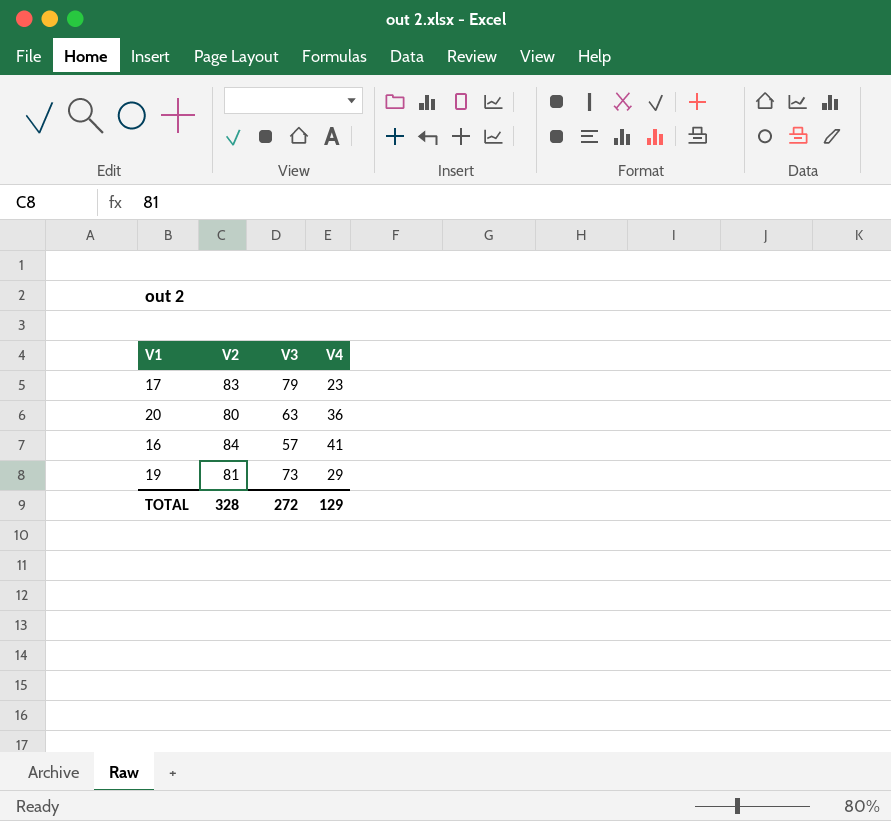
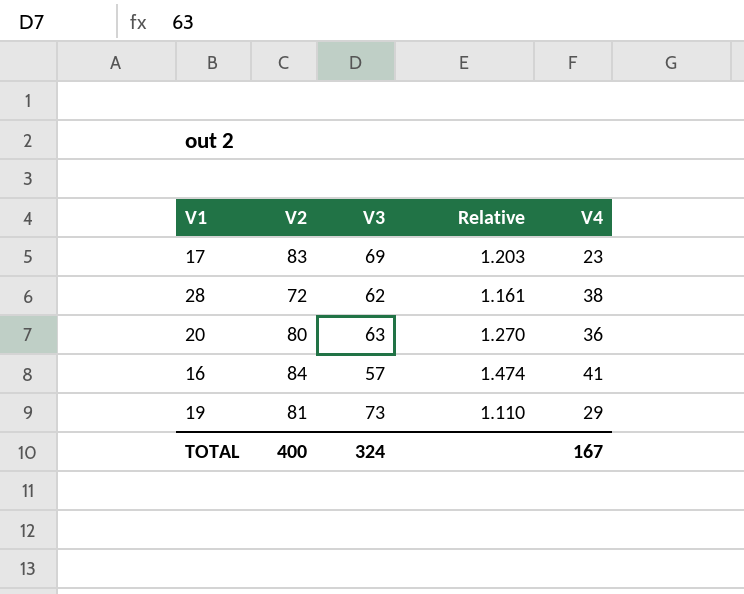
column Relative | formula: none -> [V2] / [V3]
17 | V3: 79 -> 69
row 28: none -> 72 | 62 | 1.161 | 38
TOTAL | V2: 328 -> 400
TOTAL | V3: 272 -> 324
TOTAL | V4: 129 -> 167

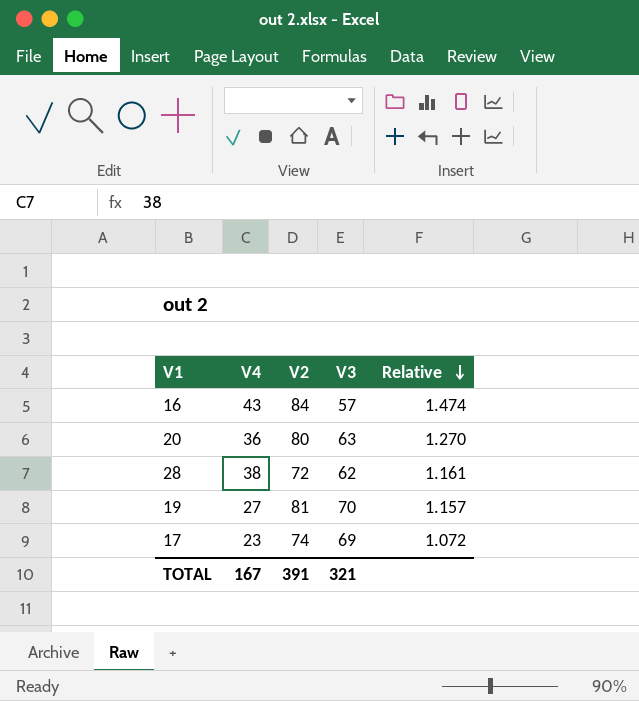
row order: none -> Relative descending
column V4 | position: 5 -> 2
16 | V4: 41 -> 43
19 | V4: 29 -> 27
19 | V3: 73 -> 70
19 | Relative: 1.110 -> 1.157
17 | V2: 83 -> 74
17 | Relative: 1.203 -> 1.072
TOTAL | V2: 400 -> 391
TOTAL | V3: 324 -> 321

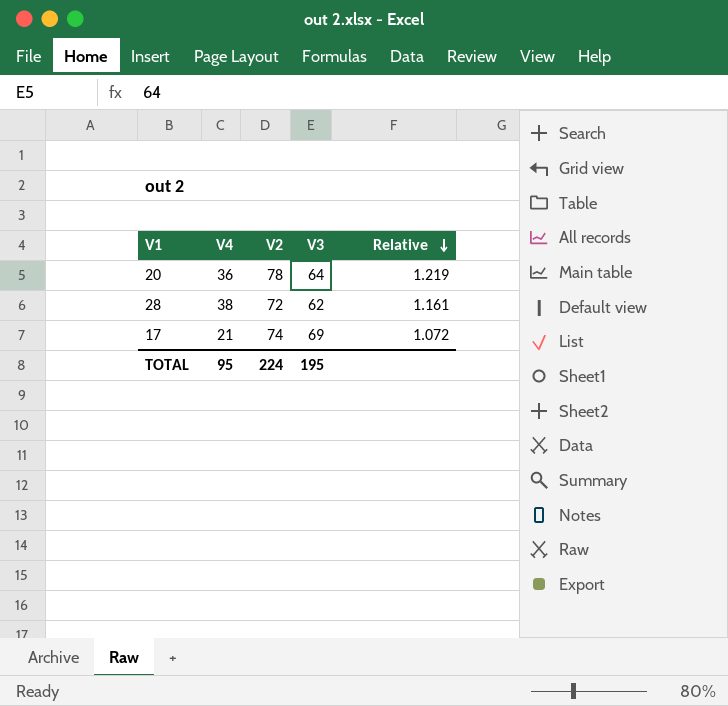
row 16: 43 | 84 | 57 | 1.474 -> none
row 19: 27 | 81 | 70 | 1.157 -> none
20 | V2: 80 -> 78
20 | V3: 63 -> 64
20 | Relative: 1.270 -> 1.219
17 | V4: 23 -> 21
TOTAL | V4: 167 -> 95
TOTAL | V2: 391 -> 224
TOTAL | V3: 321 -> 195

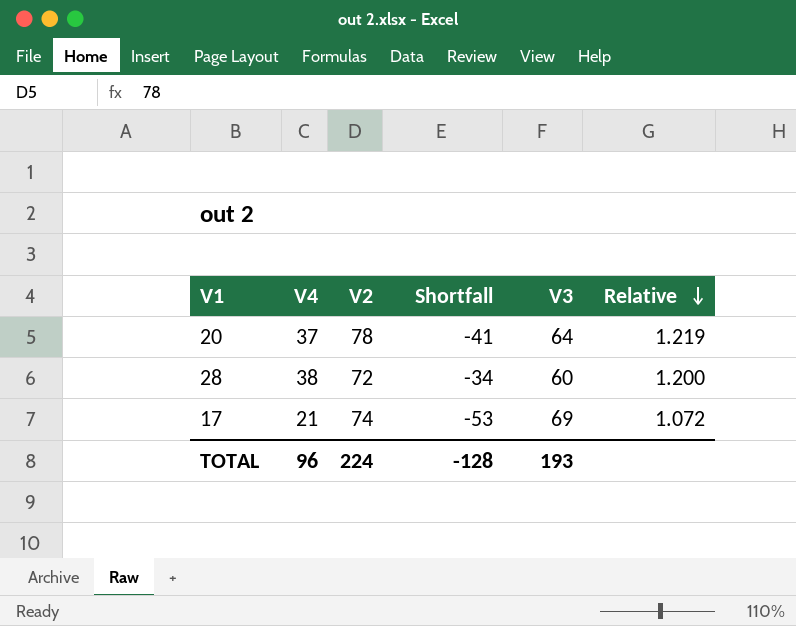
column Shortfall | formula: none -> [V4] - [V2]
20 | V4: 36 -> 37
28 | V3: 62 -> 60
28 | Relative: 1.161 -> 1.200
TOTAL | V4: 95 -> 96
TOTAL | V3: 195 -> 193

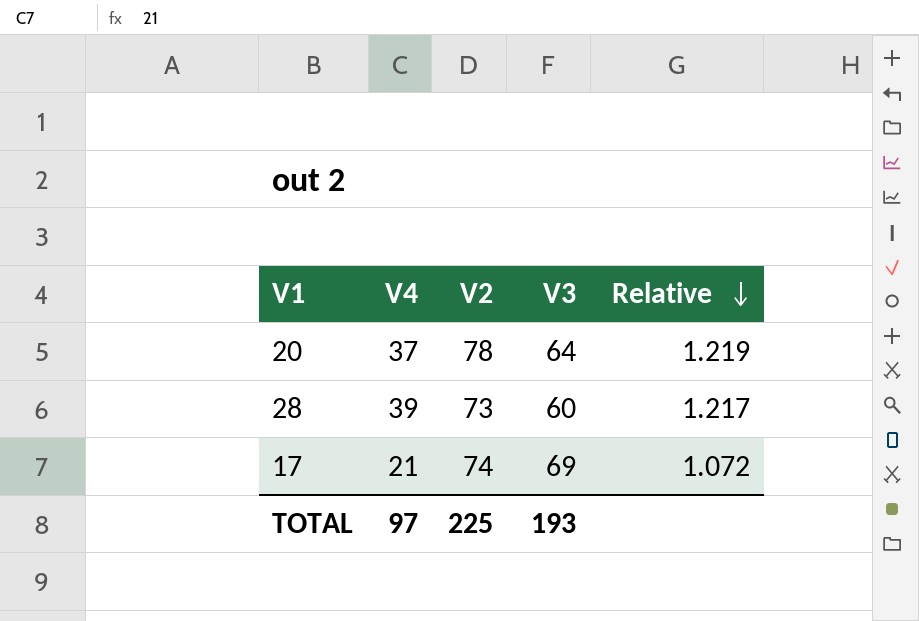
column Shortfall | formula: [V4] - [V2] -> none
28 | V4: 38 -> 39
28 | V2: 72 -> 73
28 | Relative: 1.200 -> 1.217
TOTAL | V4: 96 -> 97
TOTAL | V2: 224 -> 225

